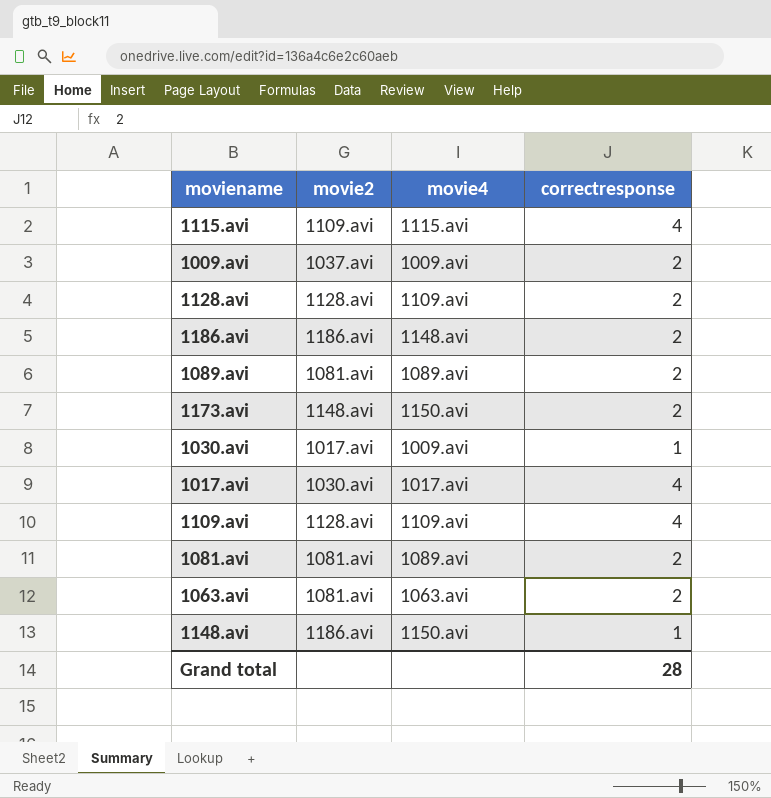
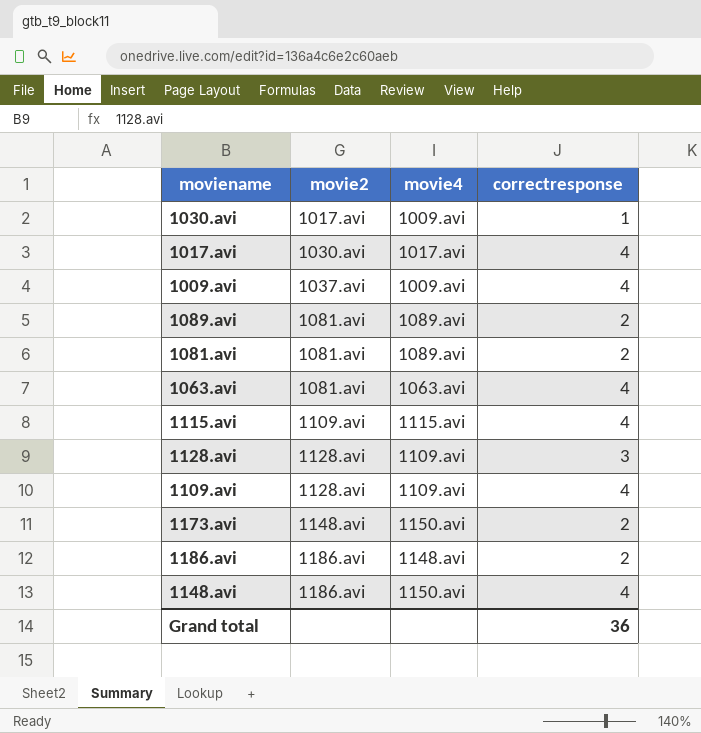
row order: none -> movie2 ascending
1009.avi | correctresponse: 2 -> 4
1063.avi | correctresponse: 2 -> 4
1128.avi | correctresponse: 2 -> 3
1148.avi | correctresponse: 1 -> 4
Grand total | correctresponse: 28 -> 36

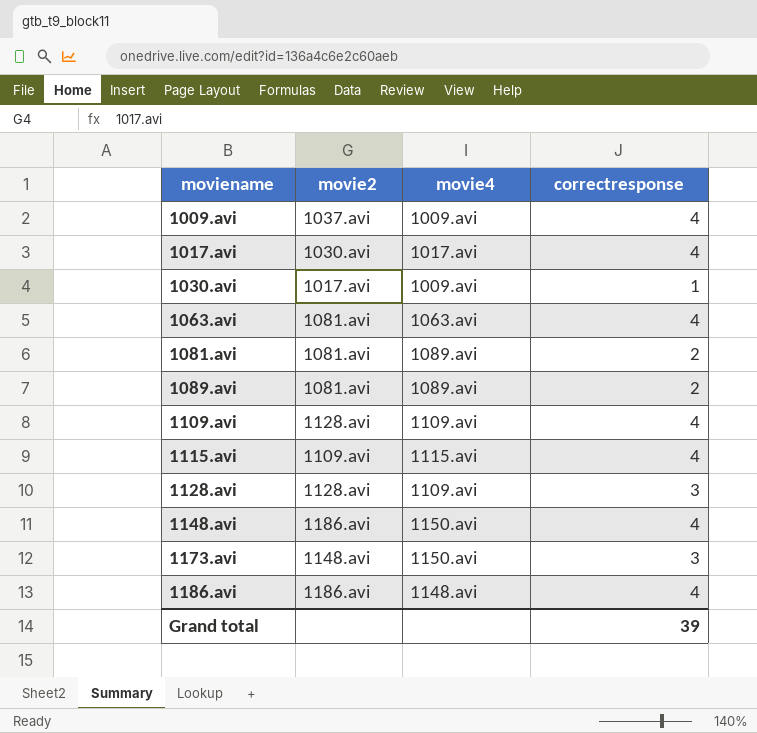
row order: movie2 ascending -> moviename ascending
1173.avi | correctresponse: 2 -> 3
1186.avi | correctresponse: 2 -> 4
Grand total | correctresponse: 36 -> 39

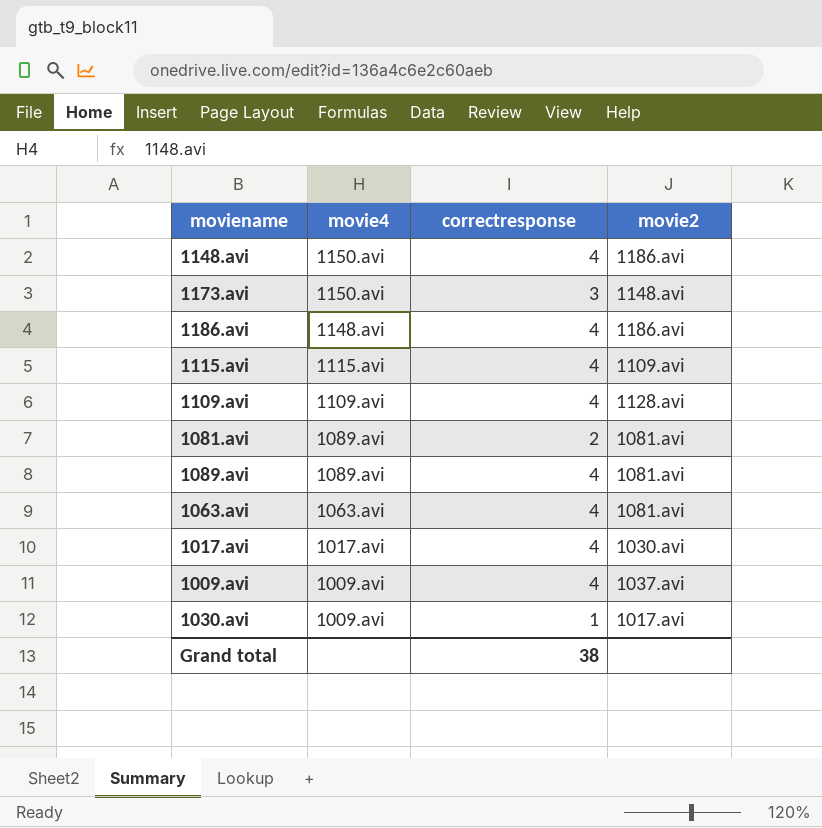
row order: moviename ascending -> movie4 descending
column movie2 | position: 2 -> 4
row 1128.avi: 1128.avi | 1109.avi | 3 -> none
1089.avi | correctresponse: 2 -> 4
Grand total | correctresponse: 39 -> 38

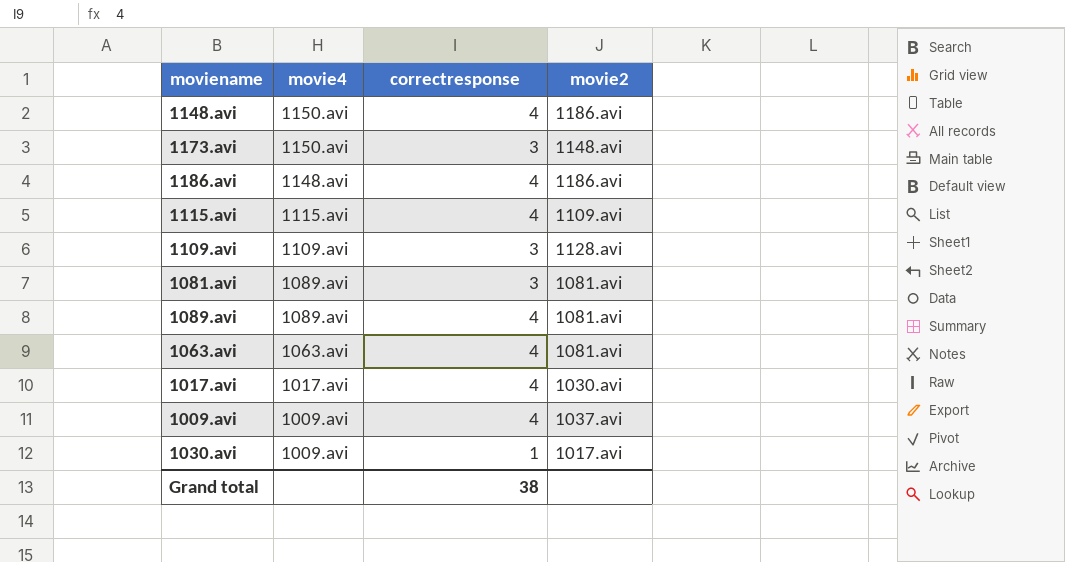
1109.avi | correctresponse: 4 -> 3
1081.avi | correctresponse: 2 -> 3

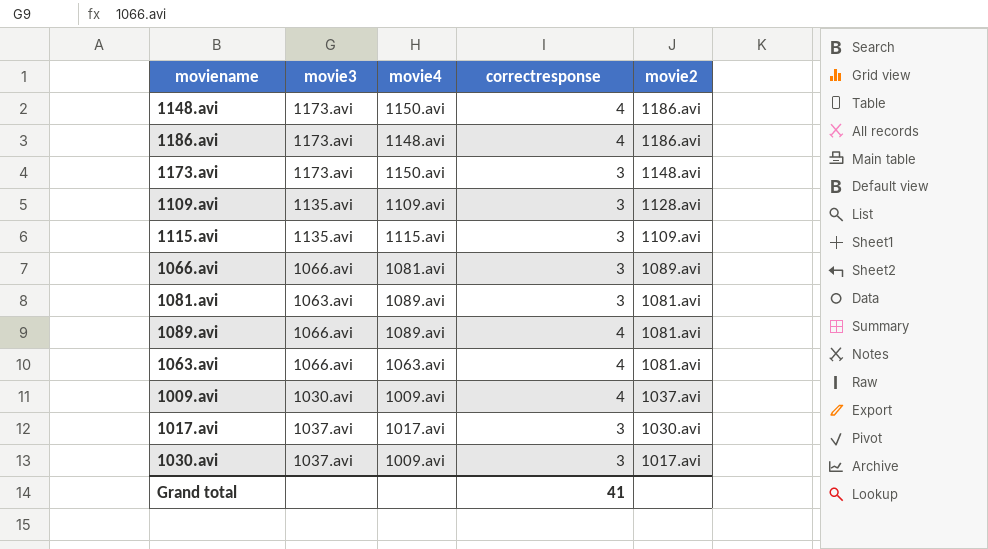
row order: movie4 descending -> movie2 descending
column movie3 | position: none -> 2
1115.avi | correctresponse: 4 -> 3
row 1066.avi: none -> 1066.avi | 1081.avi | 3 | 1089.avi
1017.avi | correctresponse: 4 -> 3
1030.avi | correctresponse: 1 -> 3
Grand total | correctresponse: 38 -> 41

